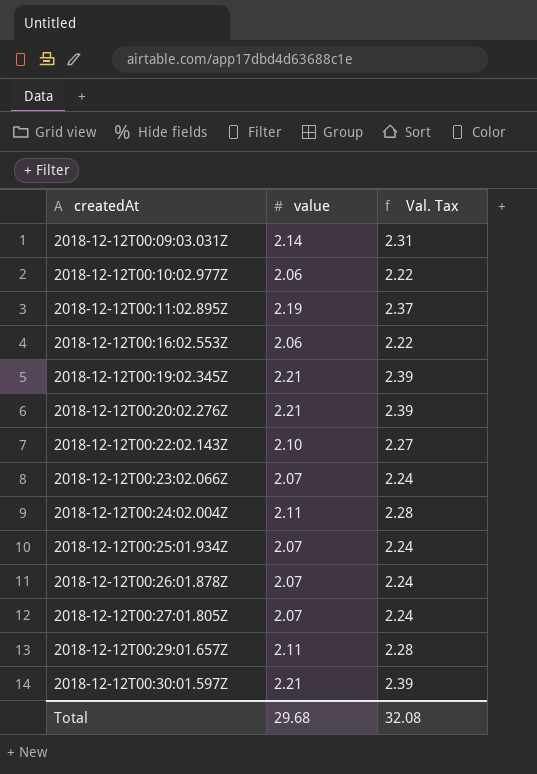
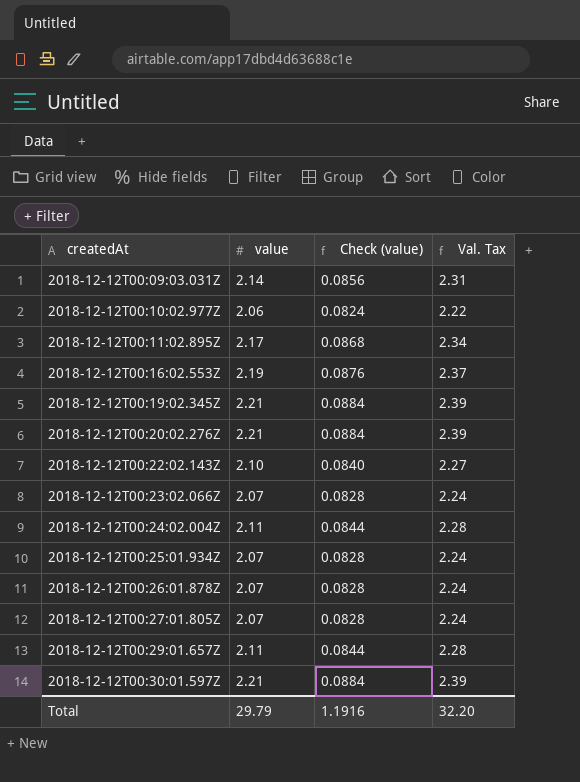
column Check (value) | formula: none -> [value] * 0.04
2018-12-12T00:11:02.895Z | value: 2.19 -> 2.17
2018-12-12T00:11:02.895Z | Val. Tax: 2.37 -> 2.34
2018-12-12T00:16:02.553Z | value: 2.06 -> 2.19
2018-12-12T00:16:02.553Z | Val. Tax: 2.22 -> 2.37
Total | value: 29.68 -> 29.79
Total | Val. Tax: 32.08 -> 32.20

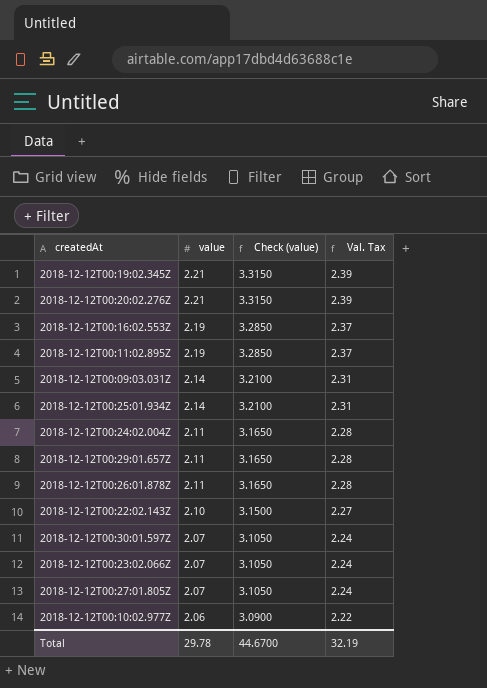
row order: createdAt ascending -> value descending
column Check (value) | formula: [value] * 0.04 -> [value] * 1.5
2018-12-12T00:11:02.895Z | value: 2.17 -> 2.19
2018-12-12T00:11:02.895Z | Val. Tax: 2.34 -> 2.37
2018-12-12T00:25:01.934Z | value: 2.07 -> 2.14
2018-12-12T00:25:01.934Z | Val. Tax: 2.24 -> 2.31
2018-12-12T00:26:01.878Z | value: 2.07 -> 2.11
2018-12-12T00:26:01.878Z | Val. Tax: 2.24 -> 2.28
2018-12-12T00:30:01.597Z | value: 2.21 -> 2.07
2018-12-12T00:30:01.597Z | Val. Tax: 2.39 -> 2.24
Total | value: 29.79 -> 29.78
Total | Check (value): 1.1916 -> 44.6700
Total | Val. Tax: 32.20 -> 32.19

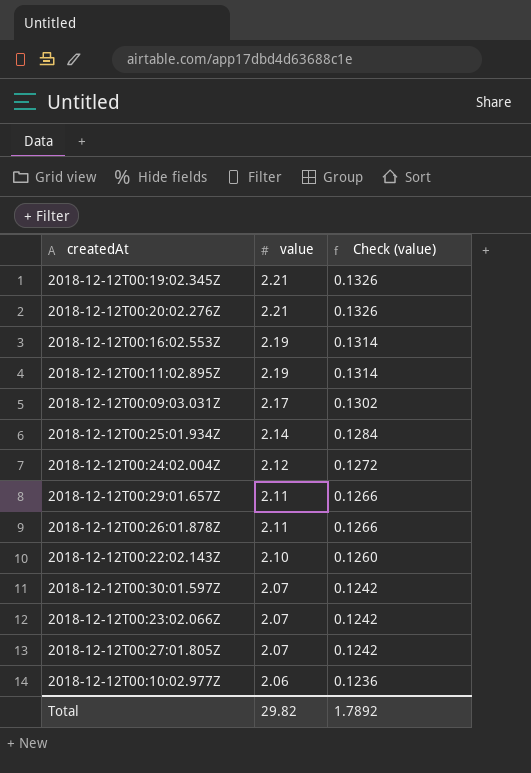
column Val. Tax | formula: [value] * 1.08 -> none
column Check (value) | formula: [value] * 1.5 -> [value] * 0.06
2018-12-12T00:09:03.031Z | value: 2.14 -> 2.17
2018-12-12T00:24:02.004Z | value: 2.11 -> 2.12
Total | value: 29.78 -> 29.82
Total | Check (value): 44.6700 -> 1.7892

